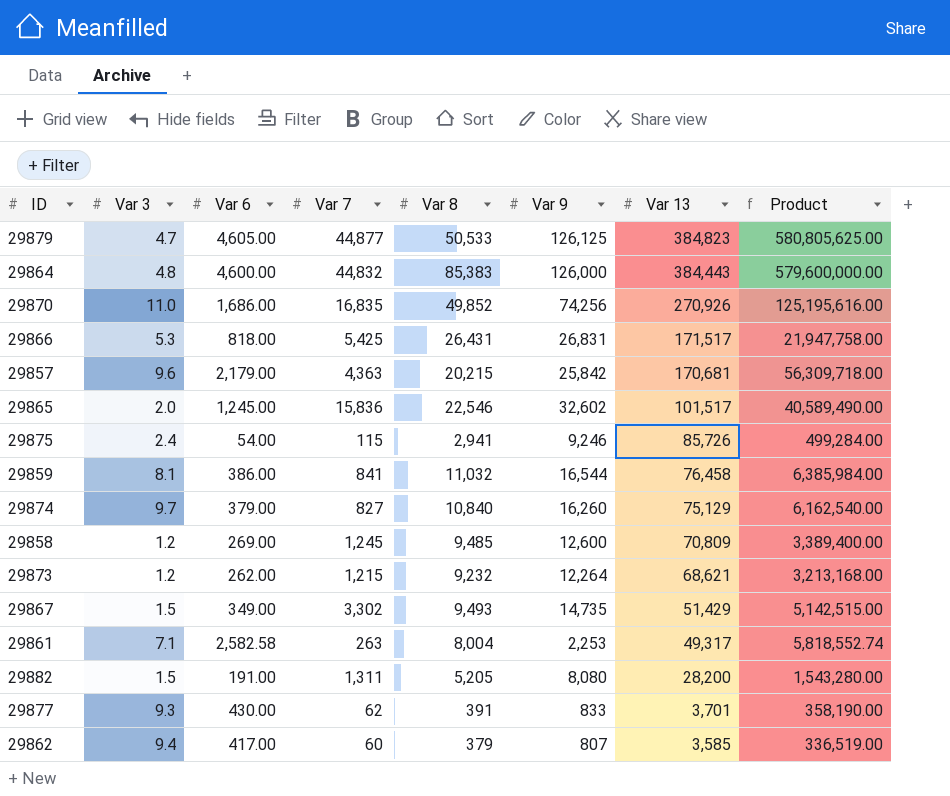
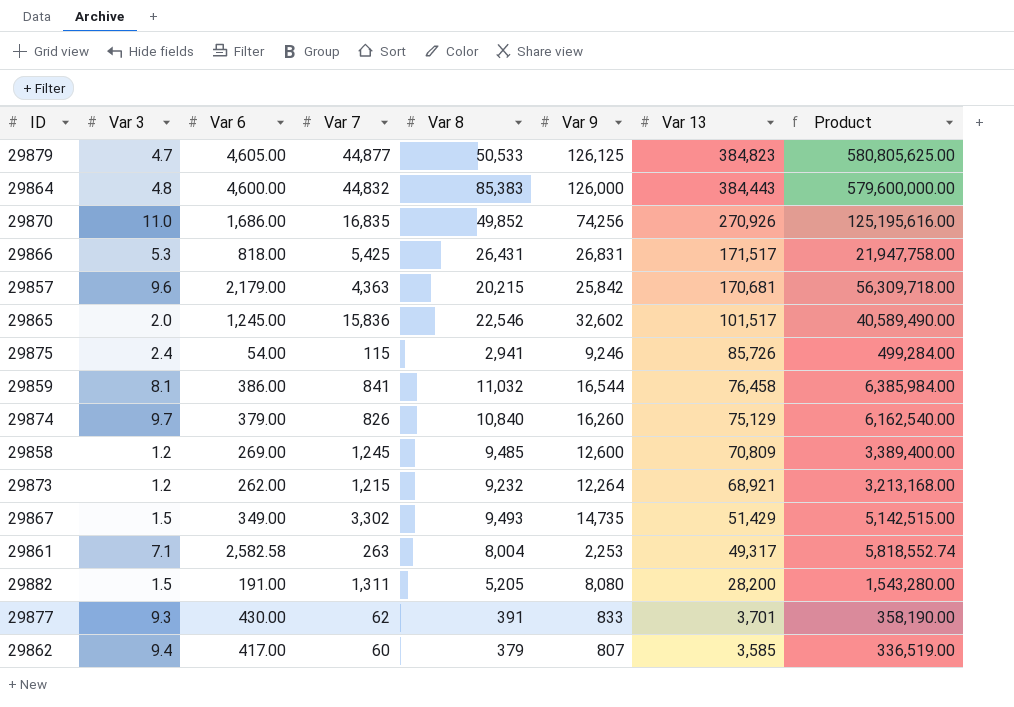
29874 | Var 7: 827 -> 826
29873 | Var 13: 68,621 -> 68,921

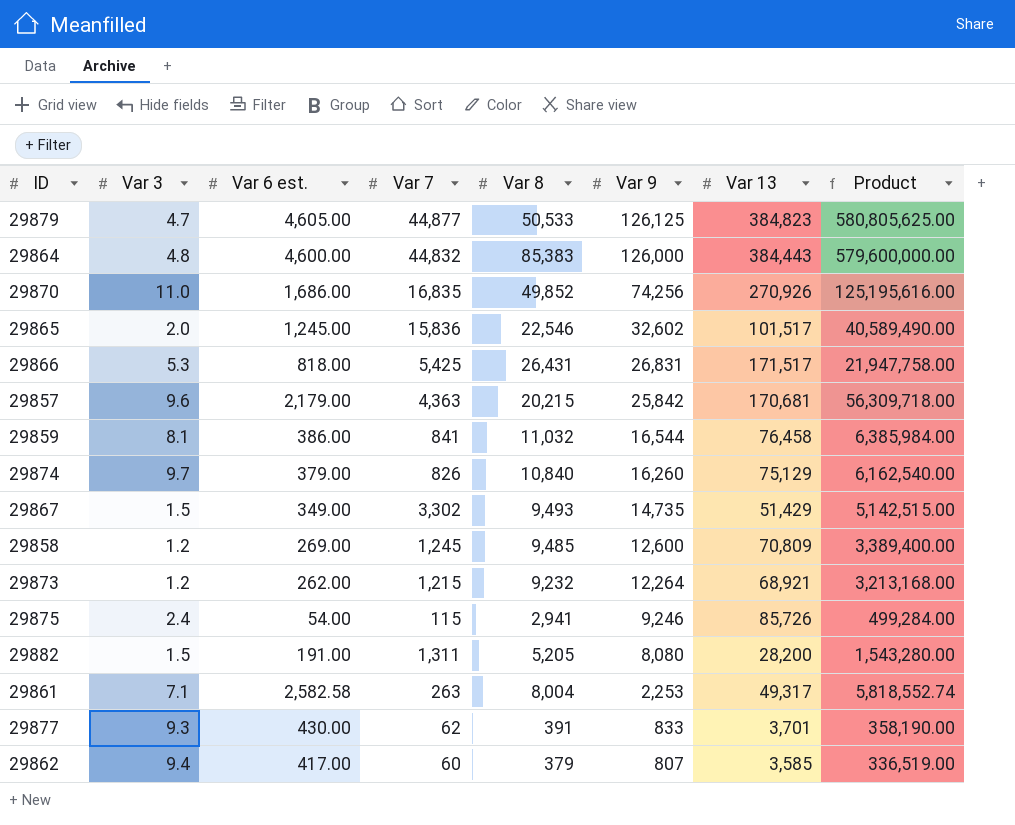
row order: Var 13 descending -> Var 9 descending
column name: Var 6 -> Var 6 est.

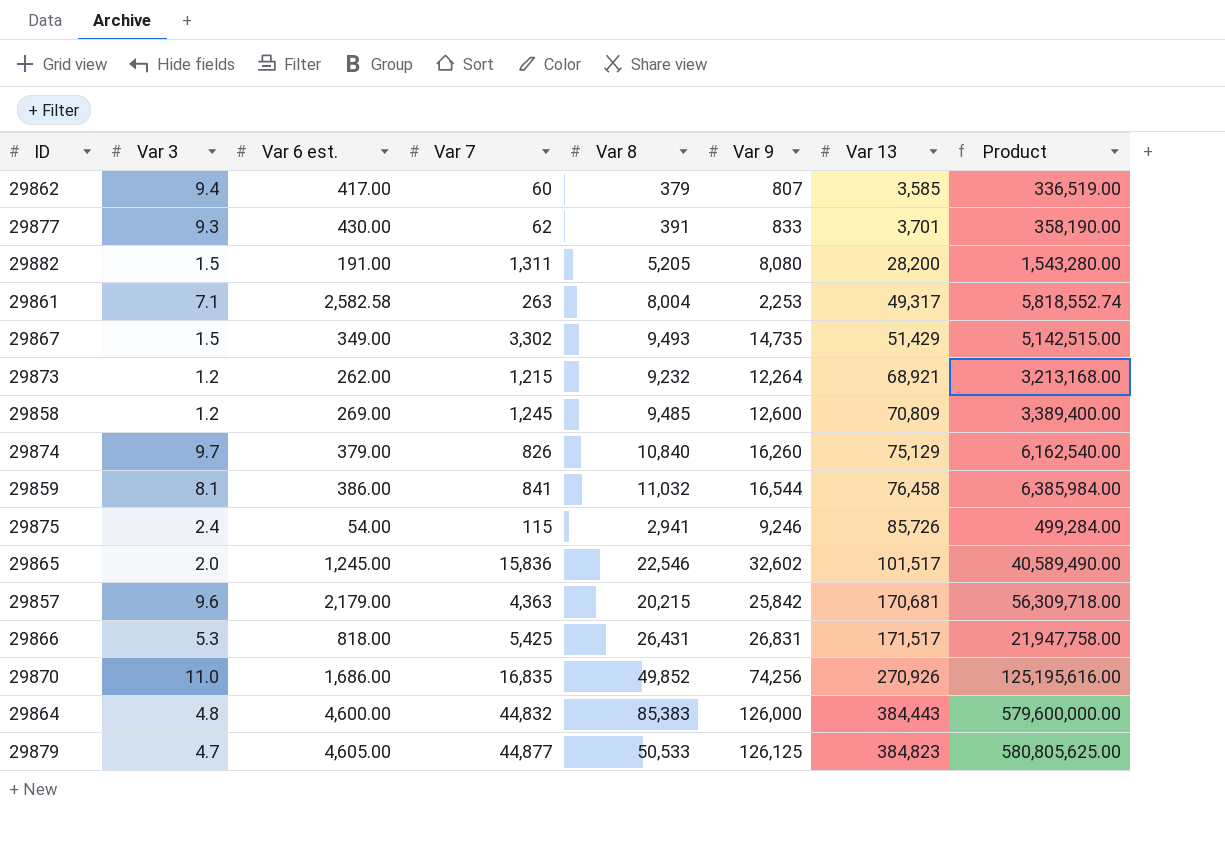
row order: Var 9 descending -> Var 13 ascending

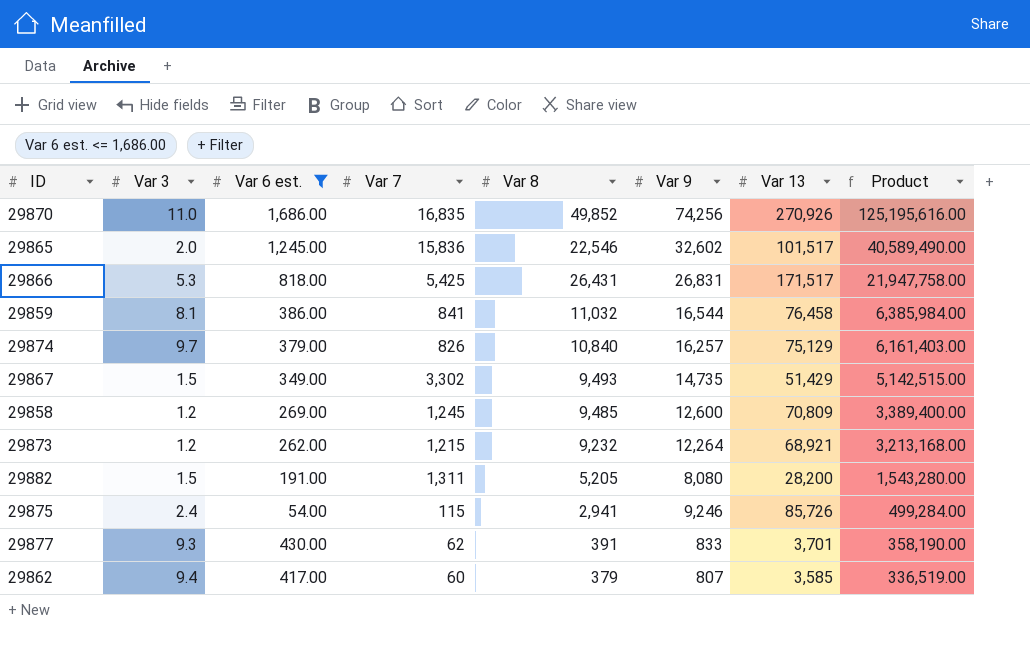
filter: none -> Var 6 est. <= 1,686.00
row order: Var 13 ascending -> Product descending
29874 | Var 9: 16,260 -> 16,257
29874 | Product: 6,162,540.00 -> 6,161,403.00

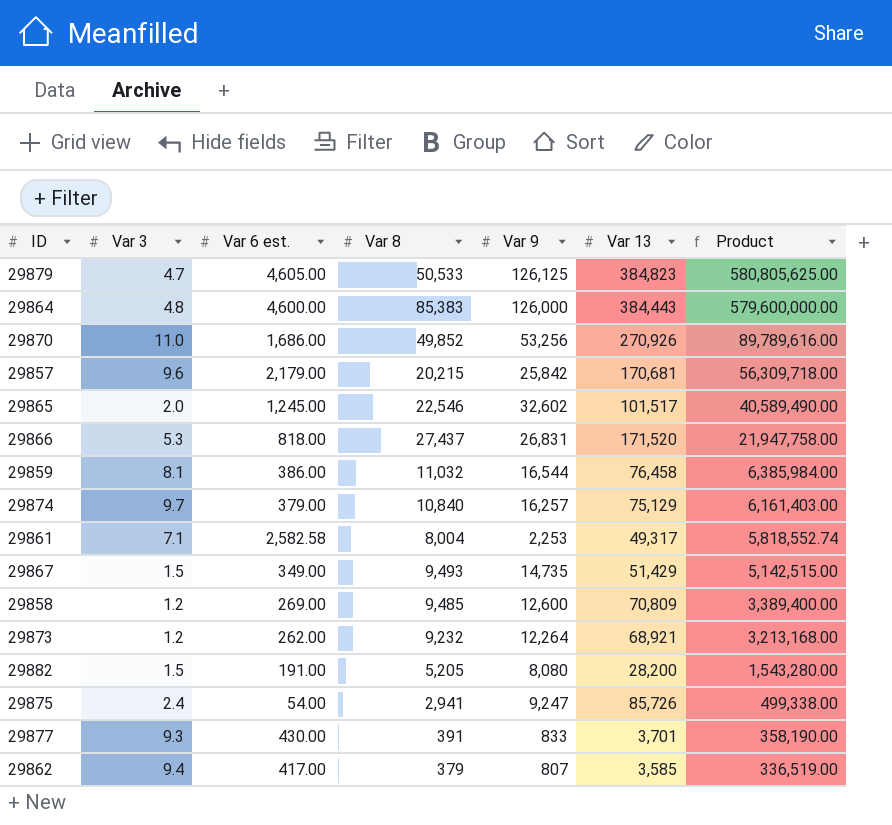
filter: Var 6 est. <= 1,686.00 -> none
column Var 7 | position: 4 -> none
29870 | Var 9: 74,256 -> 53,256
29870 | Product: 125,195,616.00 -> 89,789,616.00
29866 | Var 8: 26,431 -> 27,437
29866 | Var 13: 171,517 -> 171,520
29875 | Var 9: 9,246 -> 9,247
29875 | Product: 499,284.00 -> 499,338.00

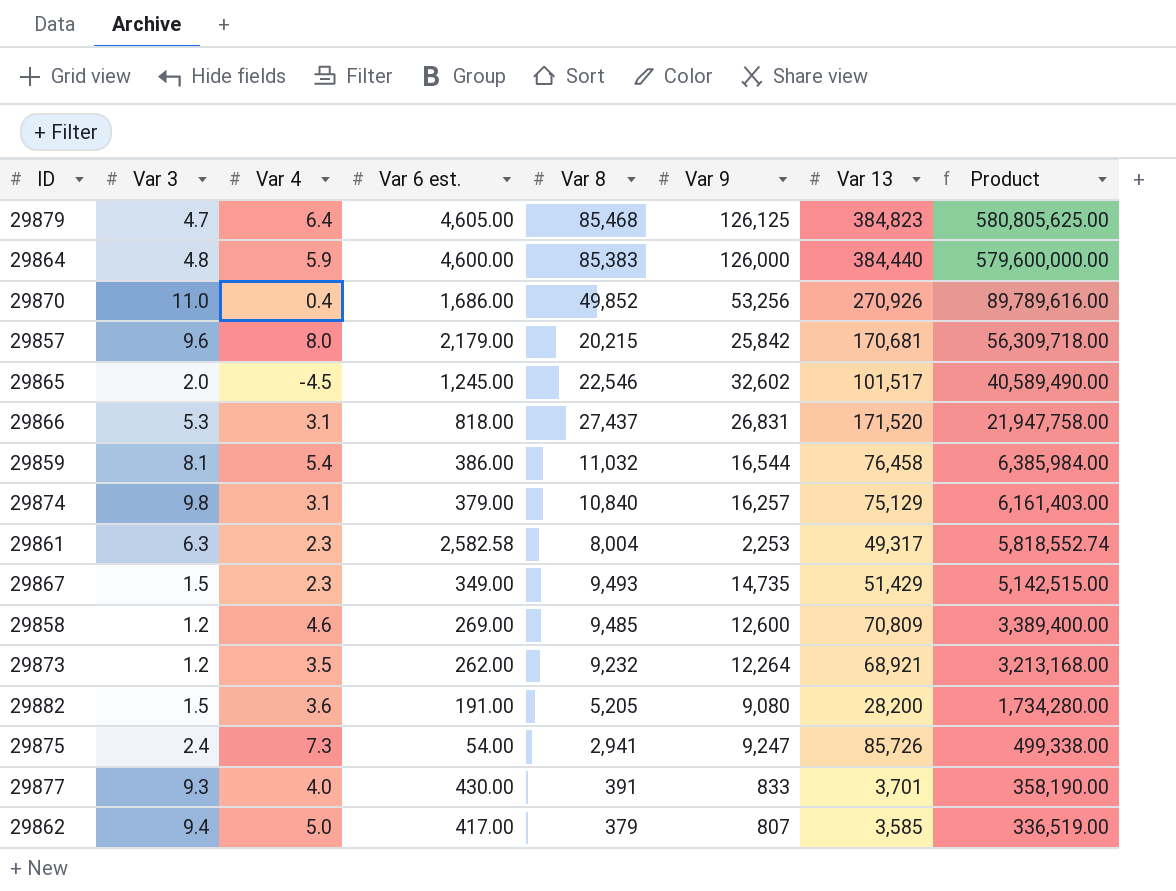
column Var 4 | position: none -> 3
29879 | Var 8: 50,533 -> 85,468
29864 | Var 13: 384,443 -> 384,440
29874 | Var 3: 9.7 -> 9.8
29861 | Var 3: 7.1 -> 6.3
29882 | Var 9: 8,080 -> 9,080
29882 | Product: 1,543,280.00 -> 1,734,280.00

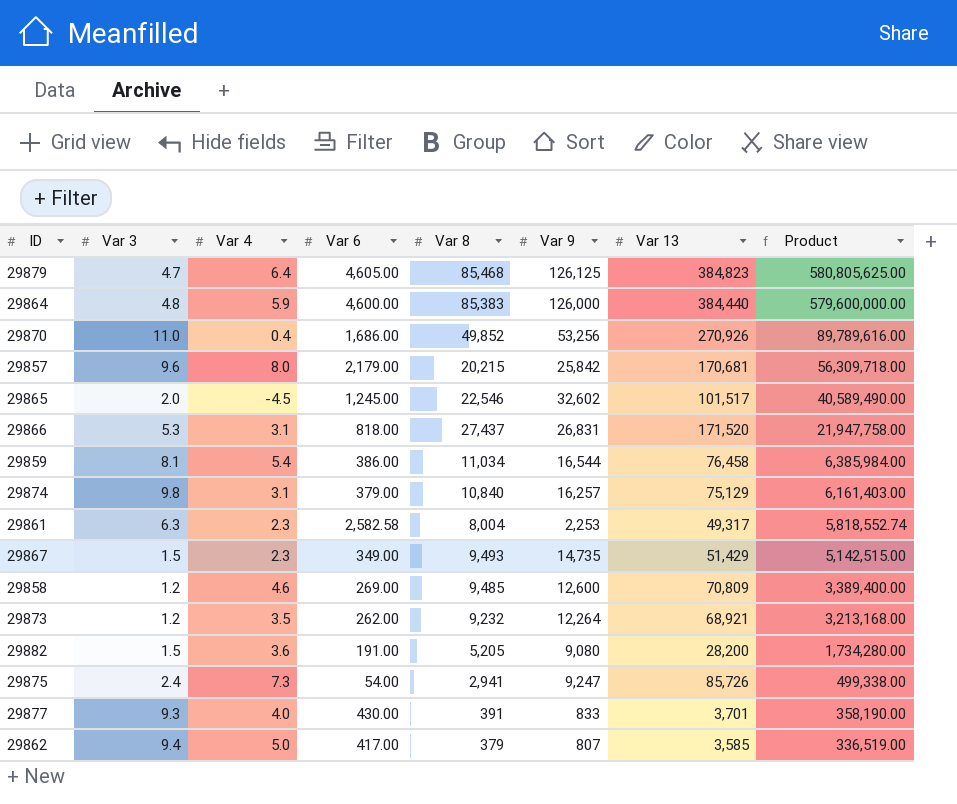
column name: Var 6 est. -> Var 6
29859 | Var 8: 11,032 -> 11,034

